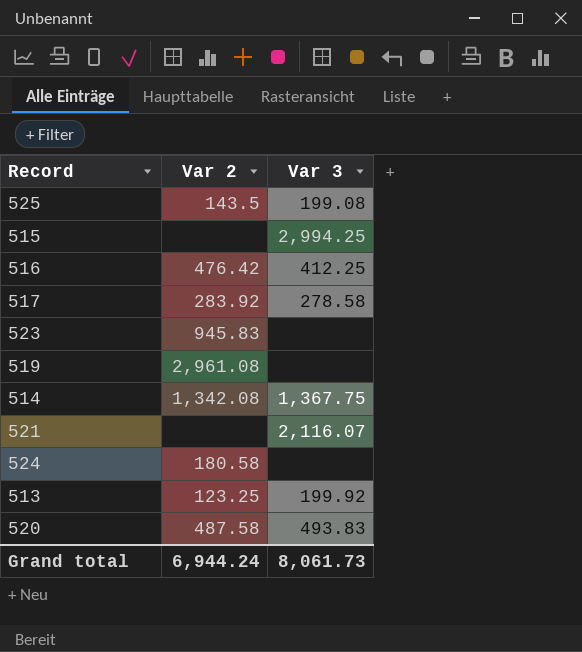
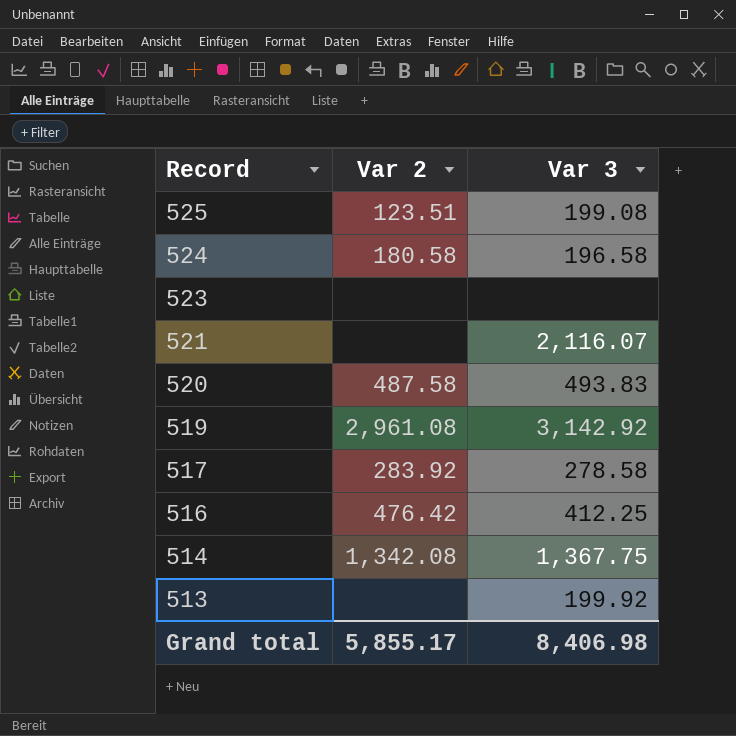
row order: none -> Record descending
row 515: none | 2,994.25 -> none
525 | Var 2: 143.5 -> 123.51
524 | Var 3: none -> 196.58
523 | Var 2: 945.83 -> none
519 | Var 3: none -> 3,142.92
513 | Var 2: 123.25 -> none
Grand total | Var 2: 6,944.24 -> 5,855.17
Grand total | Var 3: 8,061.73 -> 8,406.98

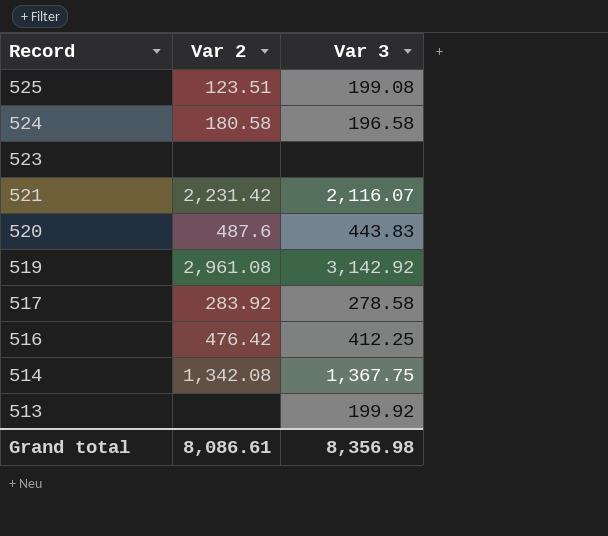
521 | Var 2: none -> 2,231.42
520 | Var 2: 487.58 -> 487.6
520 | Var 3: 493.83 -> 443.83
Grand total | Var 2: 5,855.17 -> 8,086.61
Grand total | Var 3: 8,406.98 -> 8,356.98

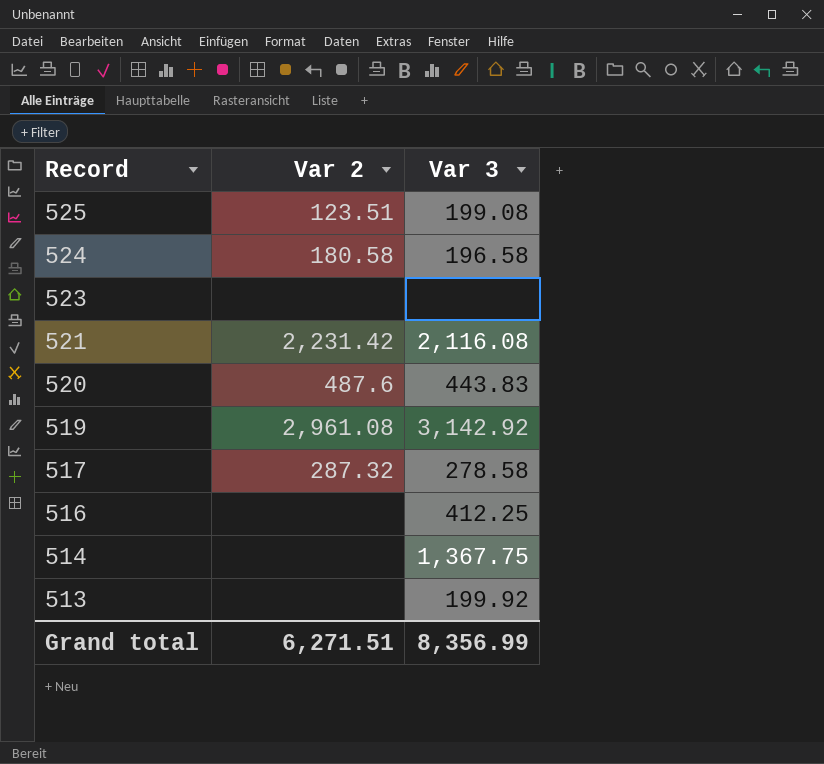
521 | Var 3: 2,116.07 -> 2,116.08
517 | Var 2: 283.92 -> 287.32
516 | Var 2: 476.42 -> none
514 | Var 2: 1,342.08 -> none
Grand total | Var 2: 8,086.61 -> 6,271.51
Grand total | Var 3: 8,356.98 -> 8,356.99

